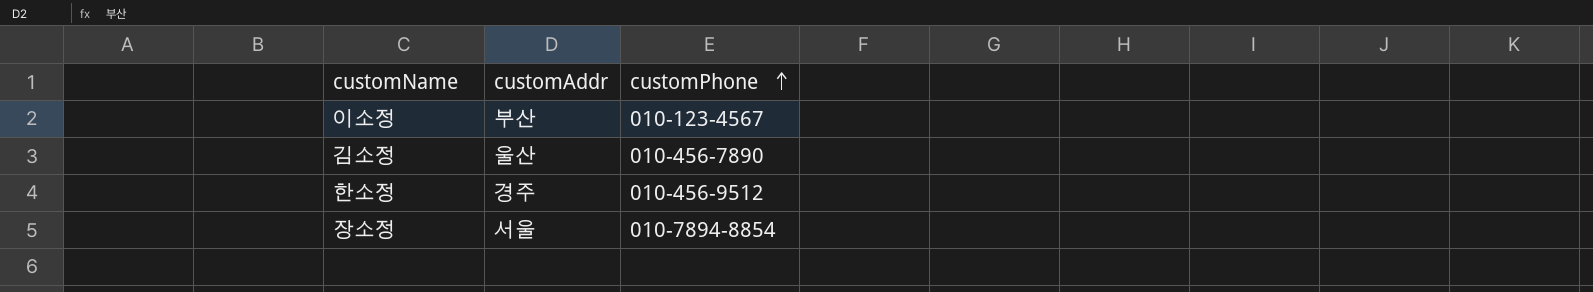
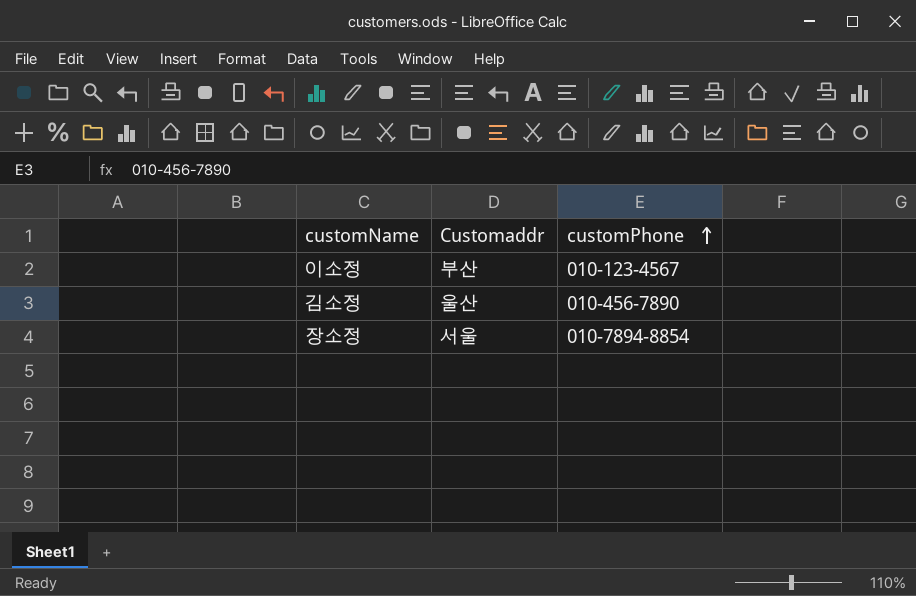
column name: customAddr -> Customaddr
row 한소정: 경주 | 010-456-9512 -> none

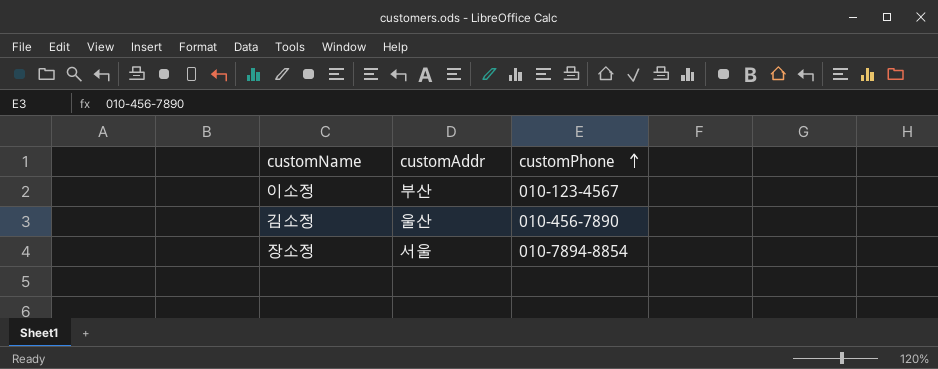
column name: Customaddr -> customAddr

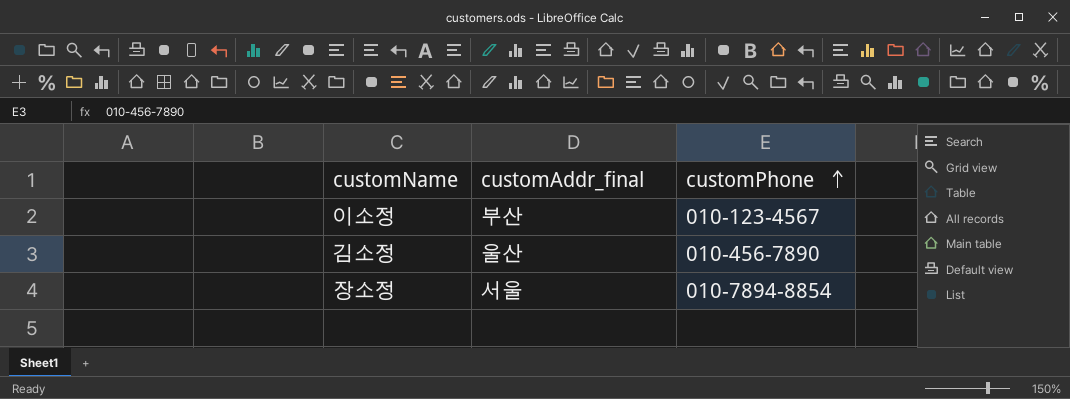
column name: customAddr -> customAddr_final

